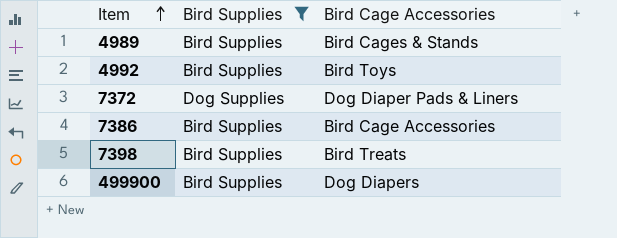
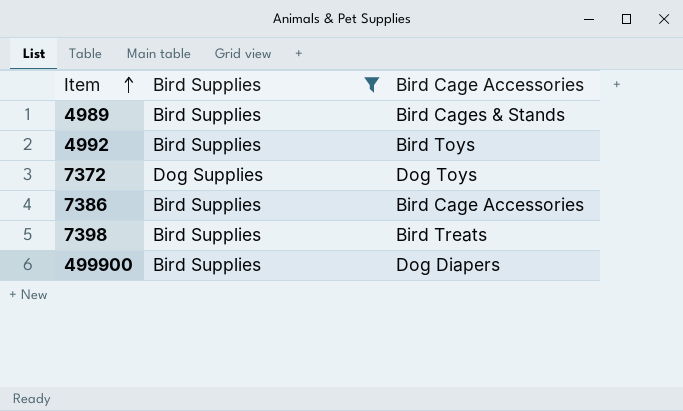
7372 | Bird Cage Accessories: Dog Diaper Pads & Liners -> Dog Toys

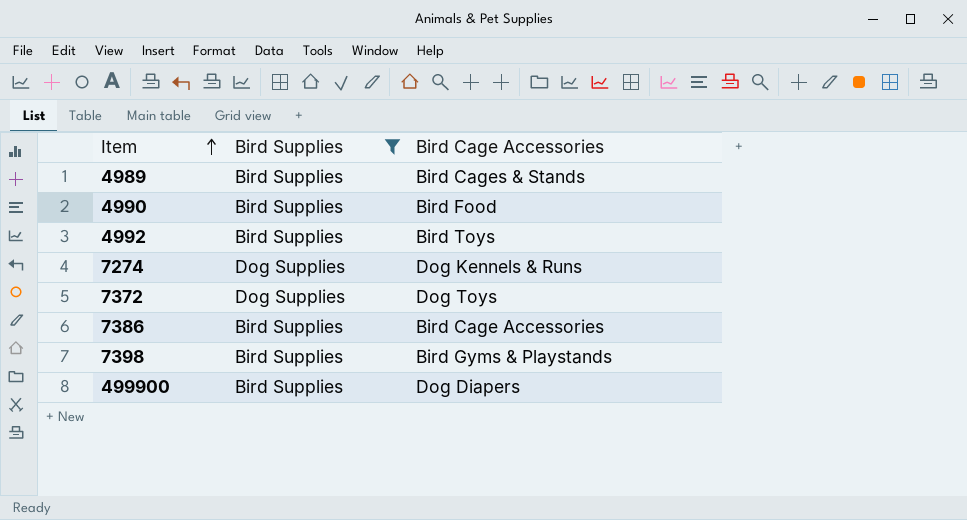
row 4990: none -> Bird Supplies | Bird Food
row 7274: none -> Dog Supplies | Dog Kennels & Runs
7398 | Bird Cage Accessories: Bird Treats -> Bird Gyms & Playstands

